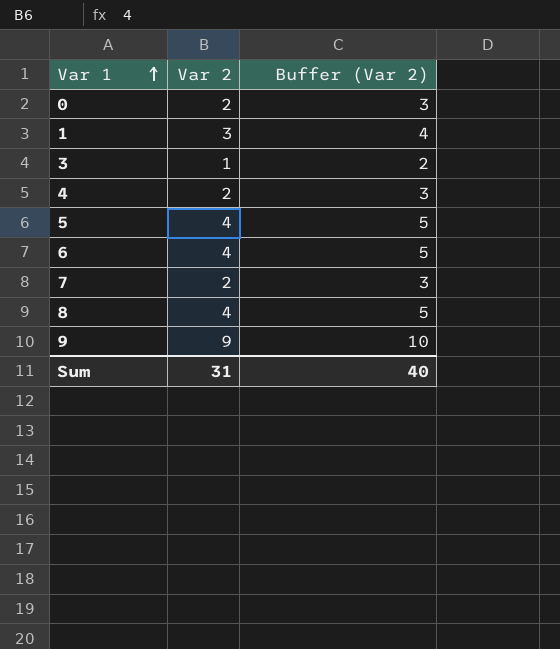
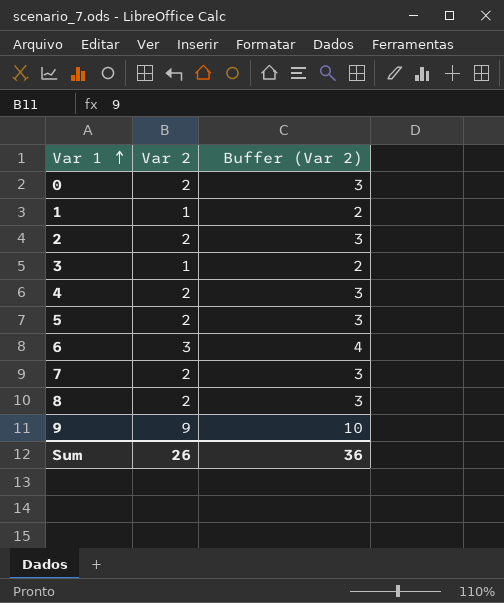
1 | Var 2: 3 -> 1
1 | Buffer (Var 2): 4 -> 2
row 2: none -> 2 | 3
5 | Var 2: 4 -> 2
5 | Buffer (Var 2): 5 -> 3
6 | Var 2: 4 -> 3
6 | Buffer (Var 2): 5 -> 4
8 | Var 2: 4 -> 2
8 | Buffer (Var 2): 5 -> 3
Sum | Var 2: 31 -> 26
Sum | Buffer (Var 2): 40 -> 36

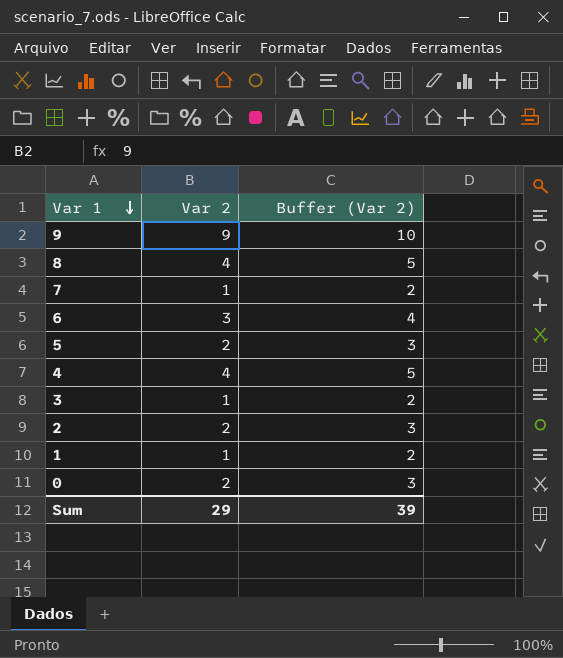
row order: Var 1 ascending -> Var 1 descending
8 | Var 2: 2 -> 4
8 | Buffer (Var 2): 3 -> 5
7 | Var 2: 2 -> 1
7 | Buffer (Var 2): 3 -> 2
4 | Var 2: 2 -> 4
4 | Buffer (Var 2): 3 -> 5
Sum | Var 2: 26 -> 29
Sum | Buffer (Var 2): 36 -> 39

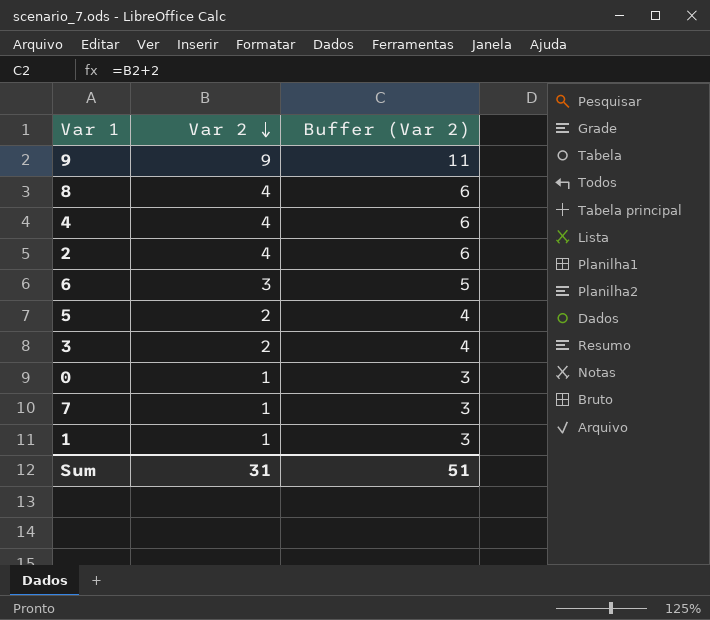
row order: Var 1 descending -> Var 2 descending
column Buffer (Var 2) | formula: [Var 2] + 1 -> [Var 2] + 2
2 | Var 2: 2 -> 4
3 | Var 2: 1 -> 2
0 | Var 2: 2 -> 1
Sum | Var 2: 29 -> 31
Sum | Buffer (Var 2): 39 -> 51

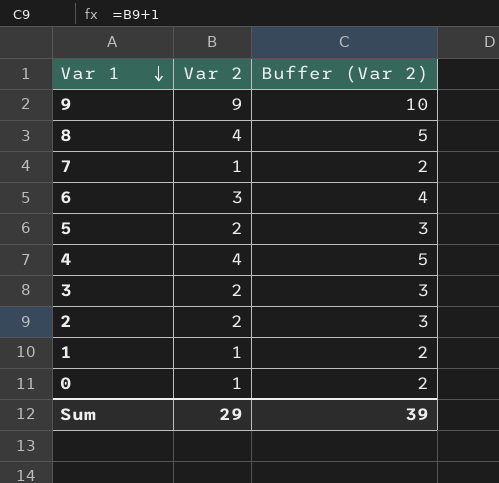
row order: Var 2 descending -> Var 1 descending
column Buffer (Var 2) | formula: [Var 2] + 2 -> [Var 2] + 1
2 | Var 2: 4 -> 2
Sum | Var 2: 31 -> 29
Sum | Buffer (Var 2): 51 -> 39

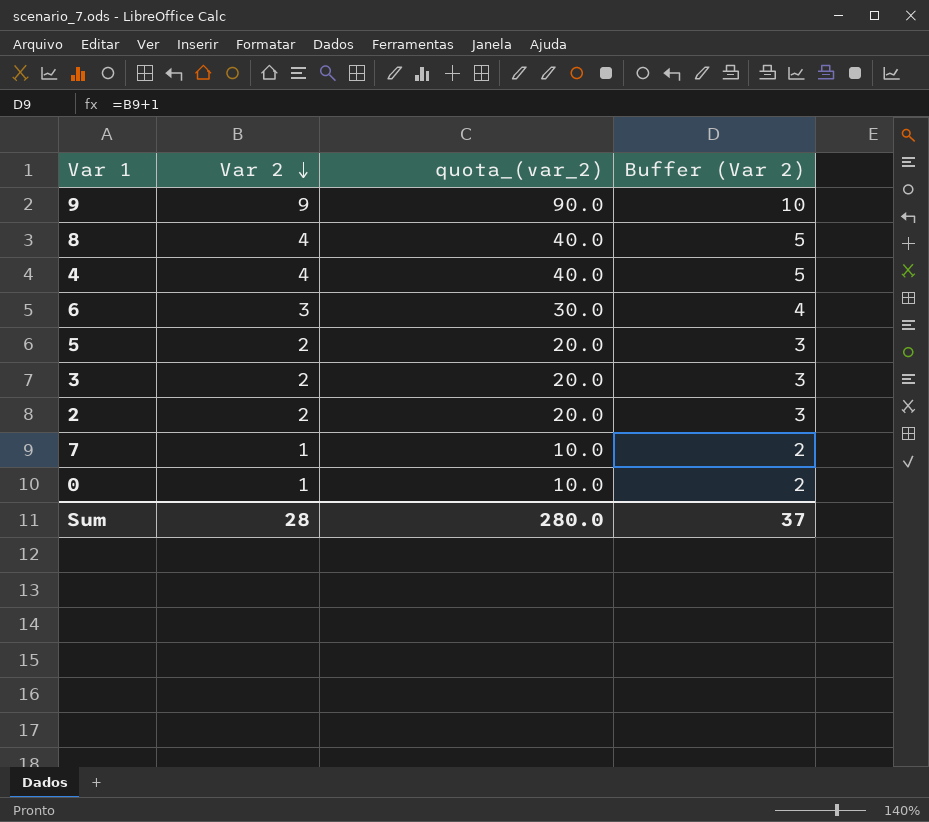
row order: Var 1 descending -> Var 2 descending
column quota_(var_2) | formula: none -> [Var 2] * 10
row 1: 1 | 2 -> none
Sum | Var 2: 29 -> 28
Sum | Buffer (Var 2): 39 -> 37

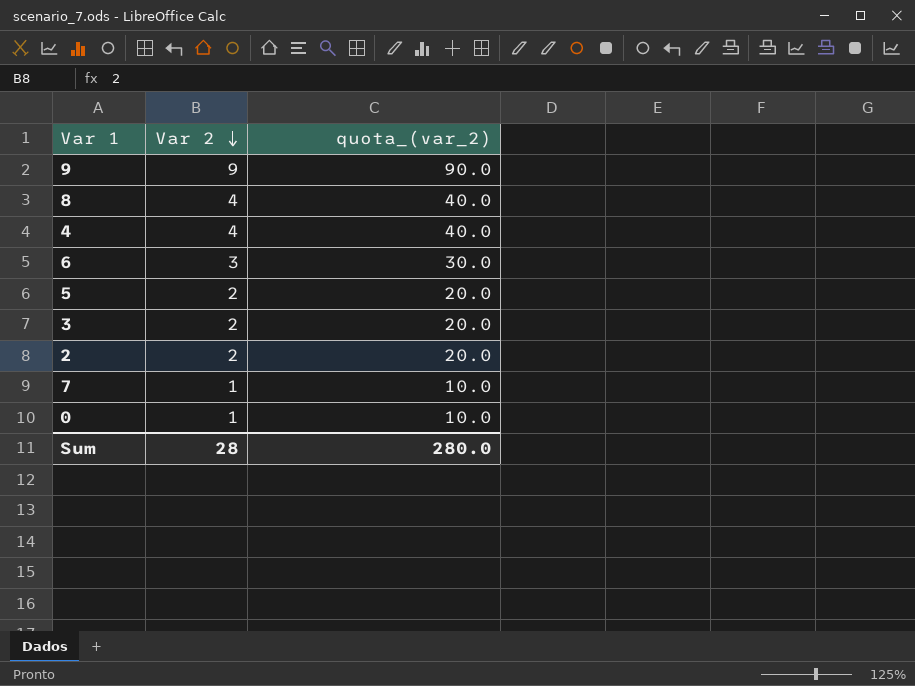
column Buffer (Var 2) | formula: [Var 2] + 1 -> none

